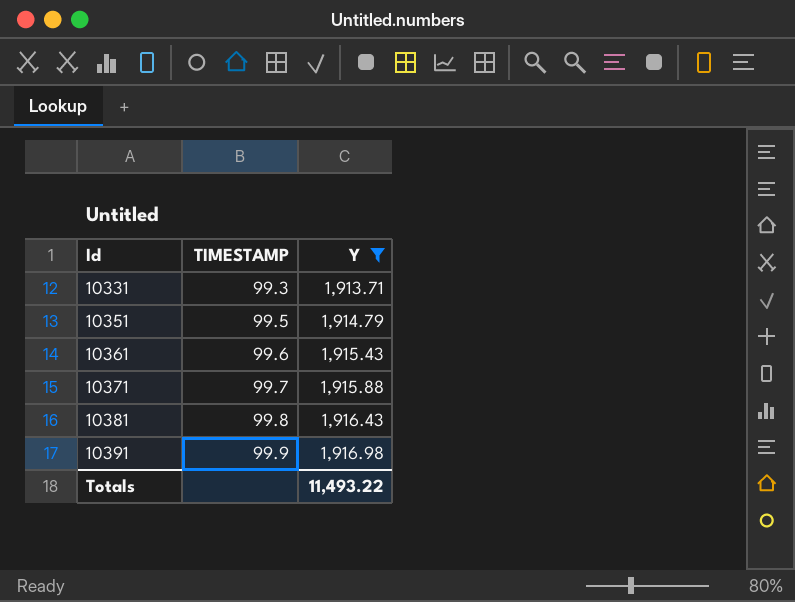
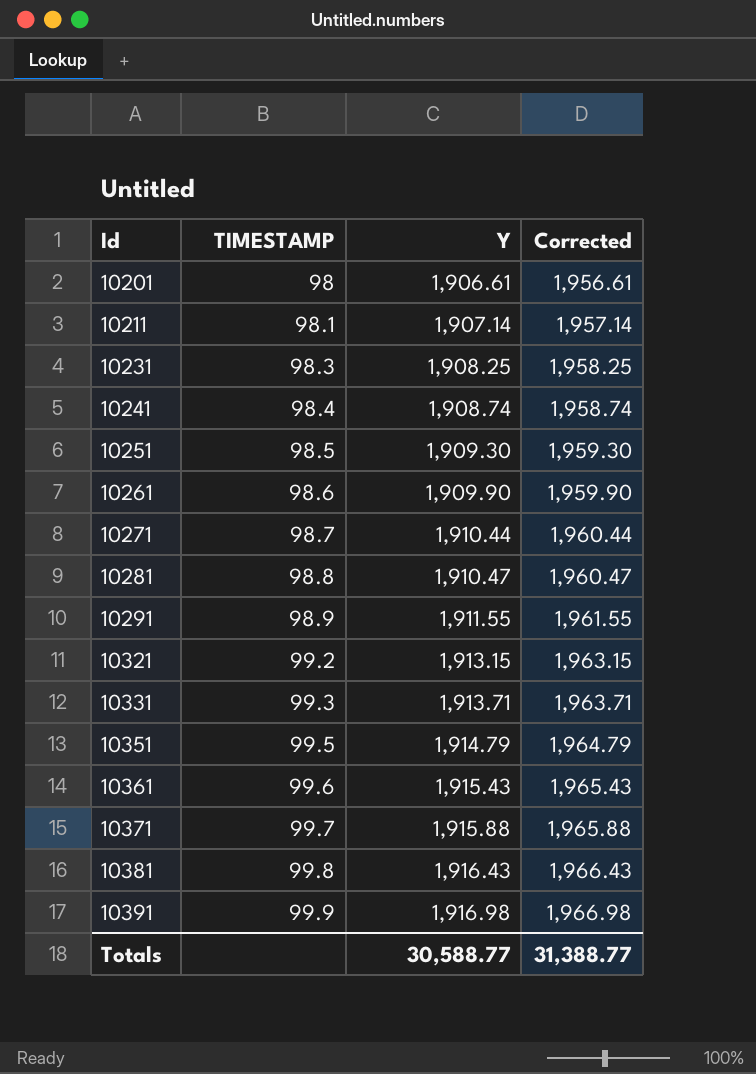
filter: Y >= 1,913.71 -> none
column Corrected | formula: none -> [Y] + 50
Totals | Y: 11,493.22 -> 30,588.77

